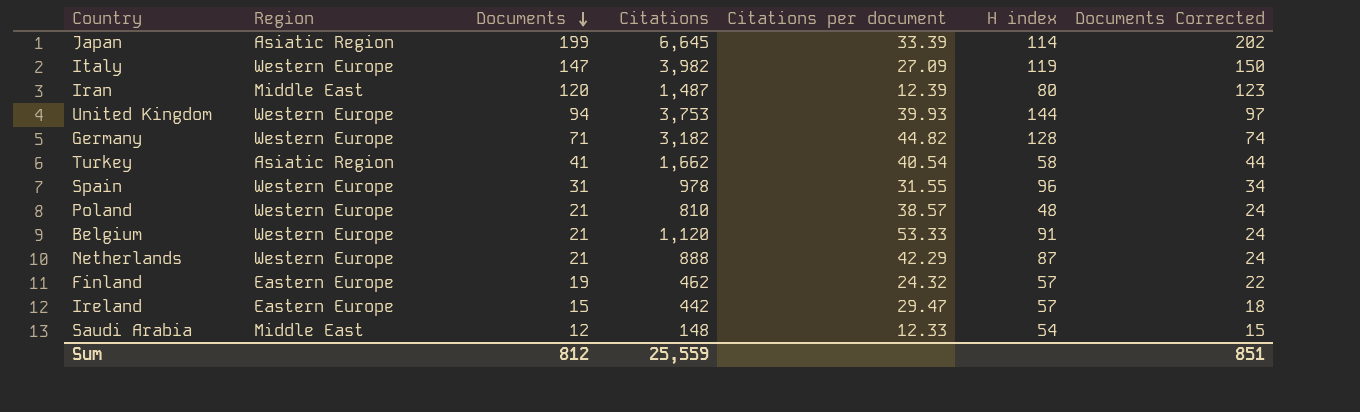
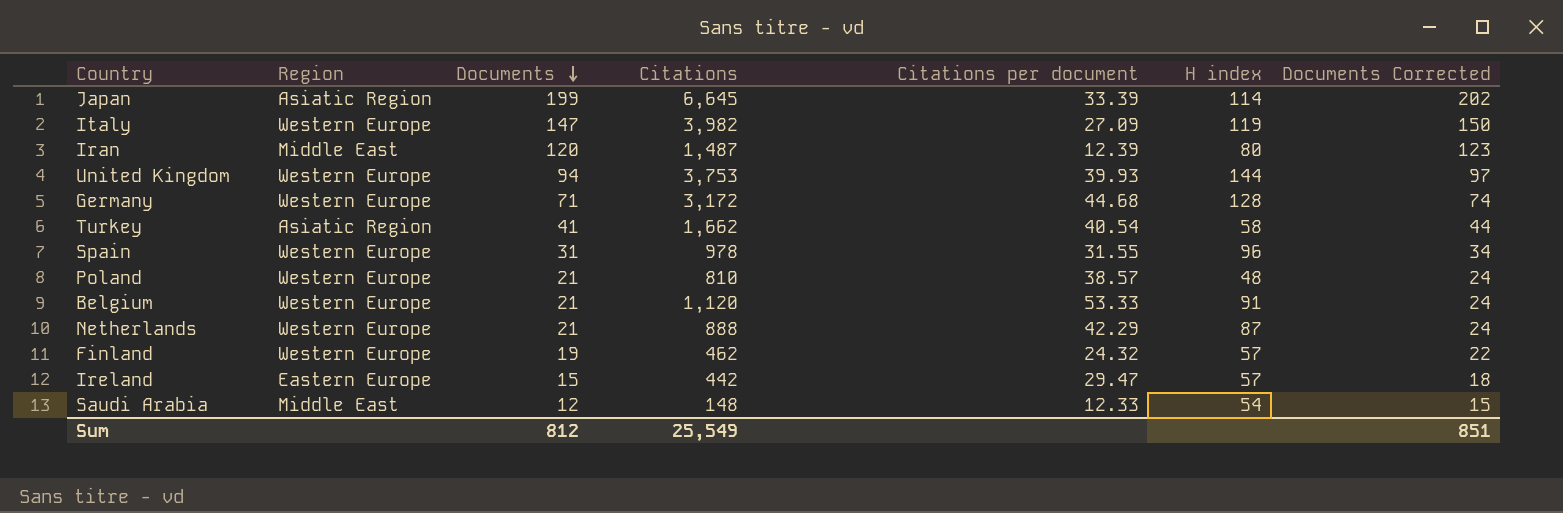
Germany | Citations: 3,182 -> 3,172
Germany | Citations per document: 44.82 -> 44.68
Finland | Region: Eastern Europe -> Western Europe
Sum | Citations: 25,559 -> 25,549

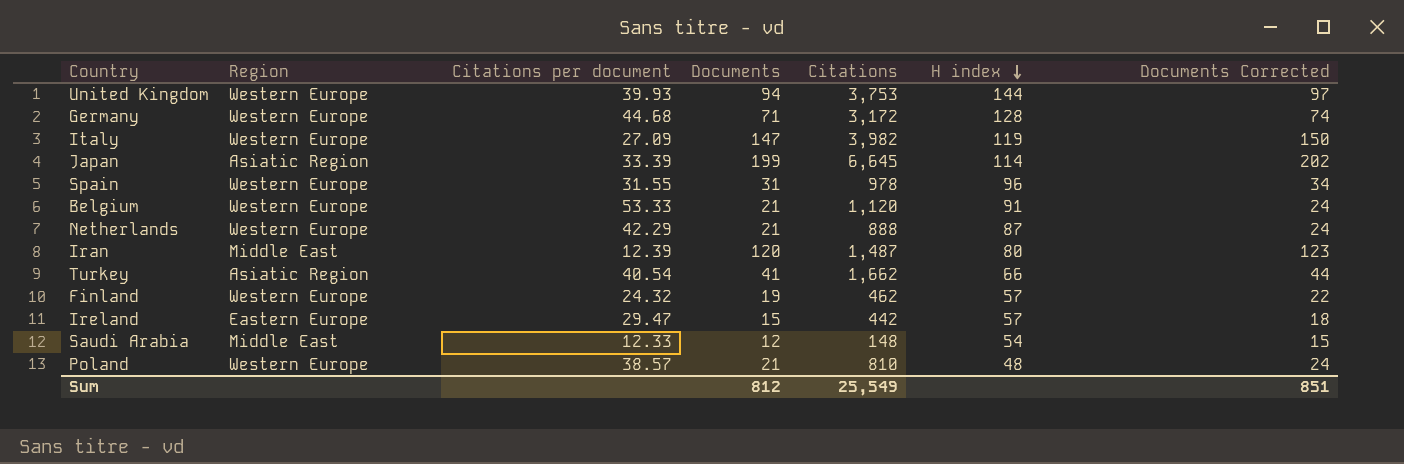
row order: Documents descending -> H index descending
column Citations per document | position: 5 -> 3
Turkey | H index: 58 -> 66

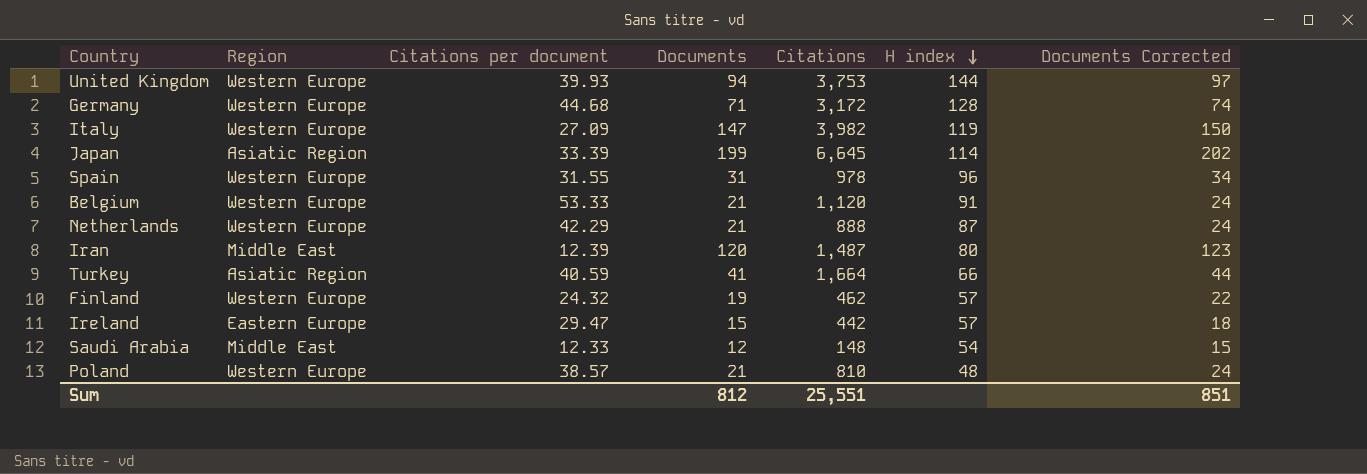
Turkey | Citations per document: 40.54 -> 40.59
Turkey | Citations: 1,662 -> 1,664
Sum | Citations: 25,549 -> 25,551

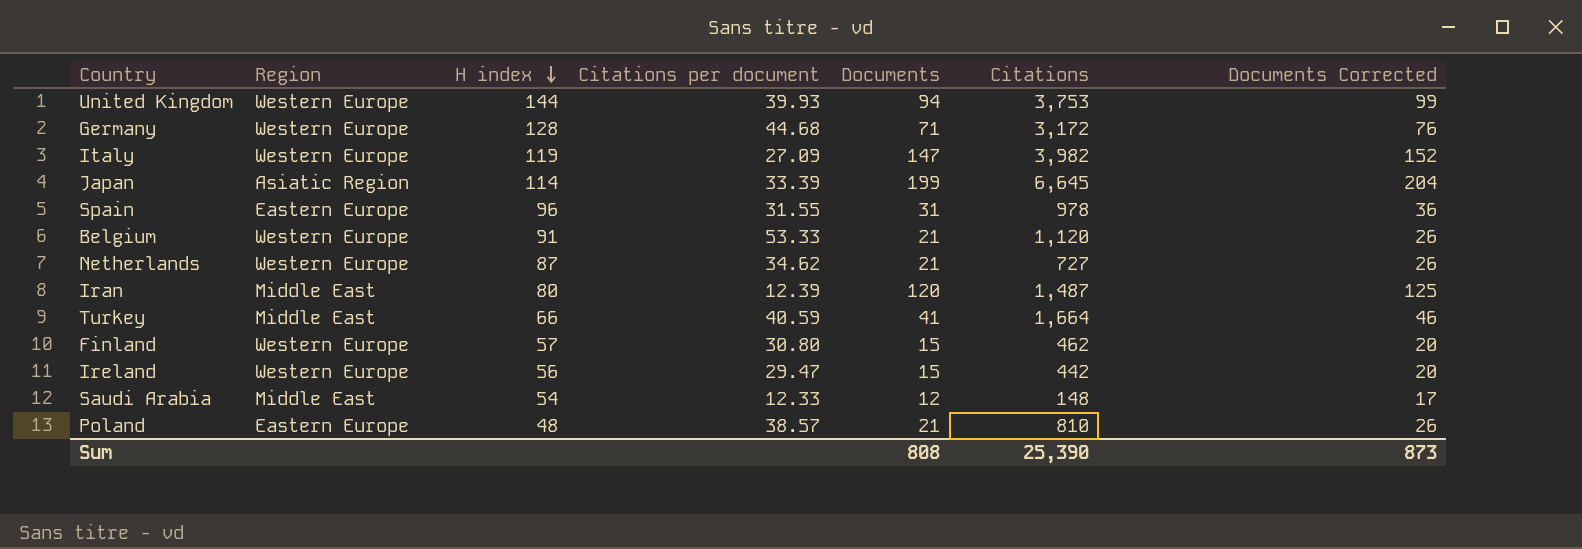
column H index | position: 6 -> 3
column Documents Corrected | formula: [Documents] + 3 -> [Documents] + 5
Spain | Region: Western Europe -> Eastern Europe
Netherlands | Citations per document: 42.29 -> 34.62
Netherlands | Citations: 888 -> 727
Turkey | Region: Asiatic Region -> Middle East
Finland | Citations per document: 24.32 -> 30.80
Finland | Documents: 19 -> 15
Ireland | Region: Eastern Europe -> Western Europe
Ireland | H index: 57 -> 56
Poland | Region: Western Europe -> Eastern Europe
Sum | Documents: 812 -> 808
Sum | Citations: 25,551 -> 25,390
Sum | Documents Corrected: 851 -> 873

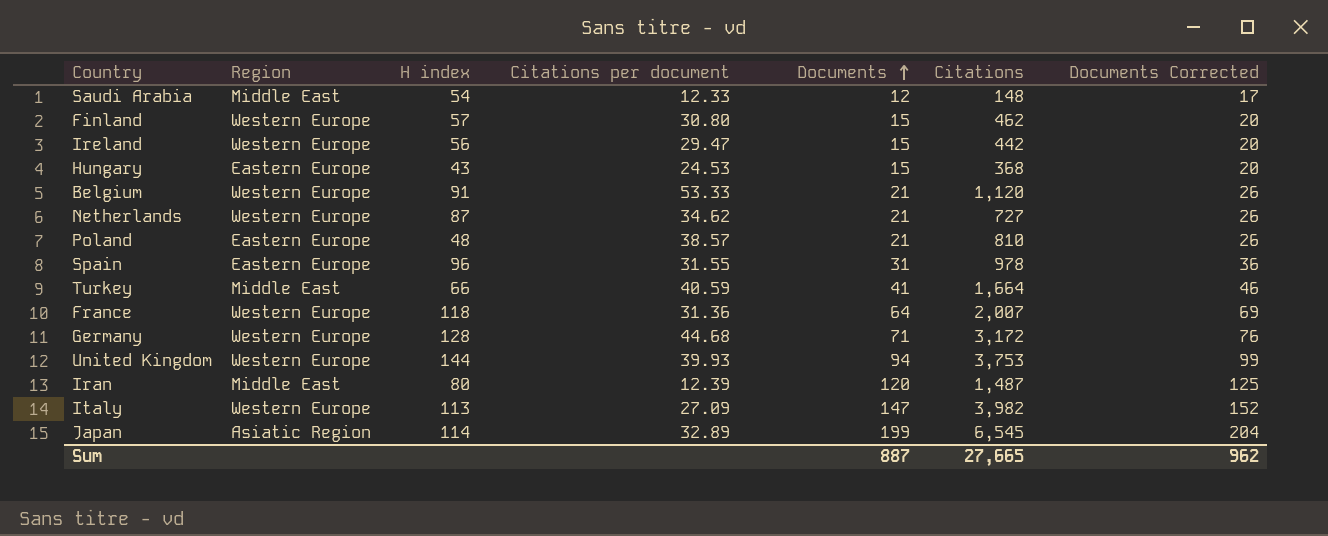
row order: H index descending -> Documents ascending
row Hungary: none -> Eastern Europe | 43 | 24.53 | 15 | 368 | 20
row France: none -> Western Europe | 118 | 31.36 | 64 | 2,007 | 69
Italy | H index: 119 -> 113
Japan | Citations per document: 33.39 -> 32.89
Japan | Citations: 6,645 -> 6,545
Sum | Documents: 808 -> 887
Sum | Citations: 25,390 -> 27,665
Sum | Documents Corrected: 873 -> 962

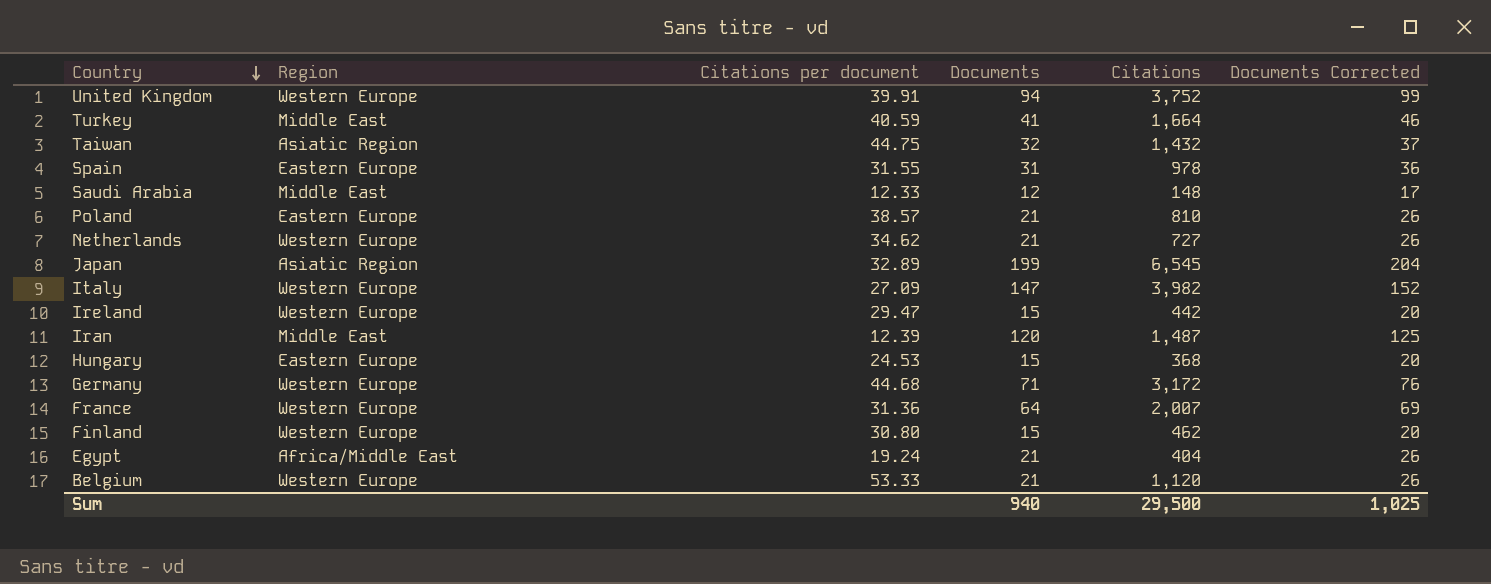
row order: Documents ascending -> Country descending
column H index | position: 3 -> none
United Kingdom | Citations per document: 39.93 -> 39.91
United Kingdom | Citations: 3,753 -> 3,752
row Taiwan: none -> Asiatic Region | 44.75 | 32 | 1,432 | 37
row Egypt: none -> Africa/Middle East | 19.24 | 21 | 404 | 26
Sum | Documents: 887 -> 940
Sum | Citations: 27,665 -> 29,500
Sum | Documents Corrected: 962 -> 1,025

